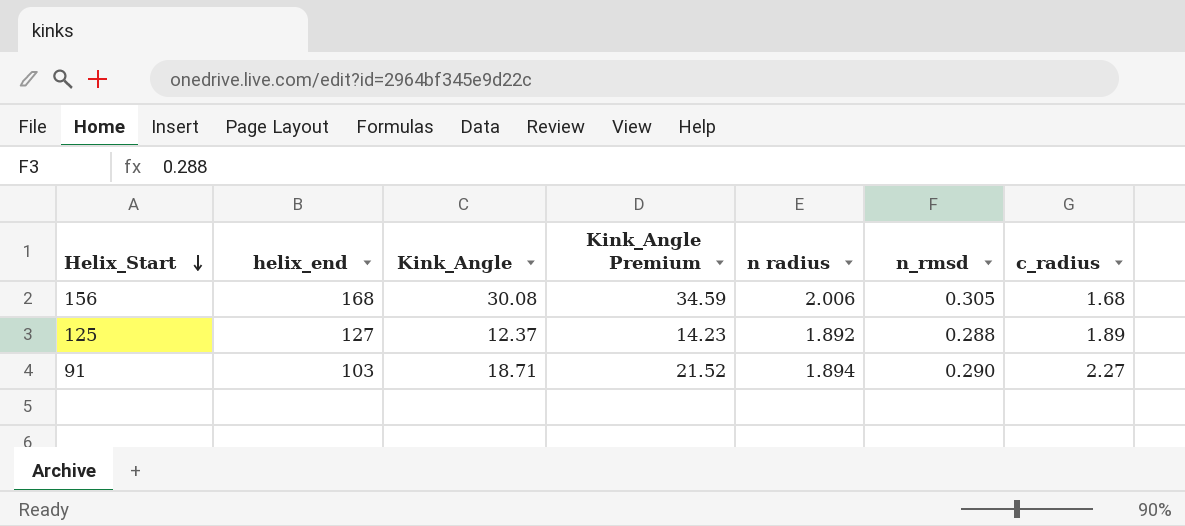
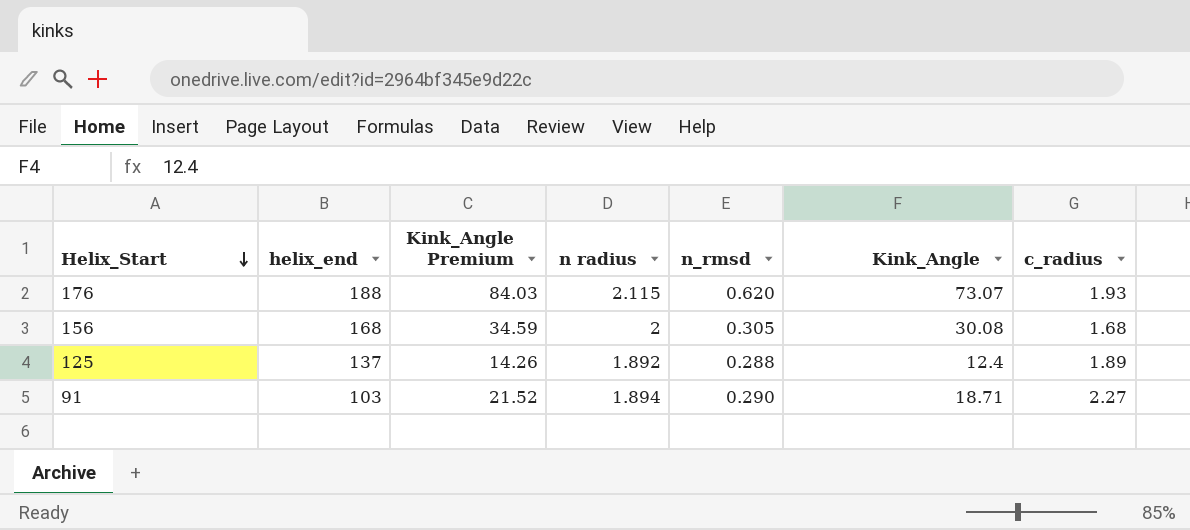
column Kink_Angle | position: 3 -> 6
row 176: none -> 188 | 84.03 | 2.115 | 0.620 | 73.07 | 1.93
156 | n radius: 2.006 -> 2
125 | helix_end: 127 -> 137
125 | Kink_Angle Premium: 14.23 -> 14.26
125 | Kink_Angle: 12.37 -> 12.4

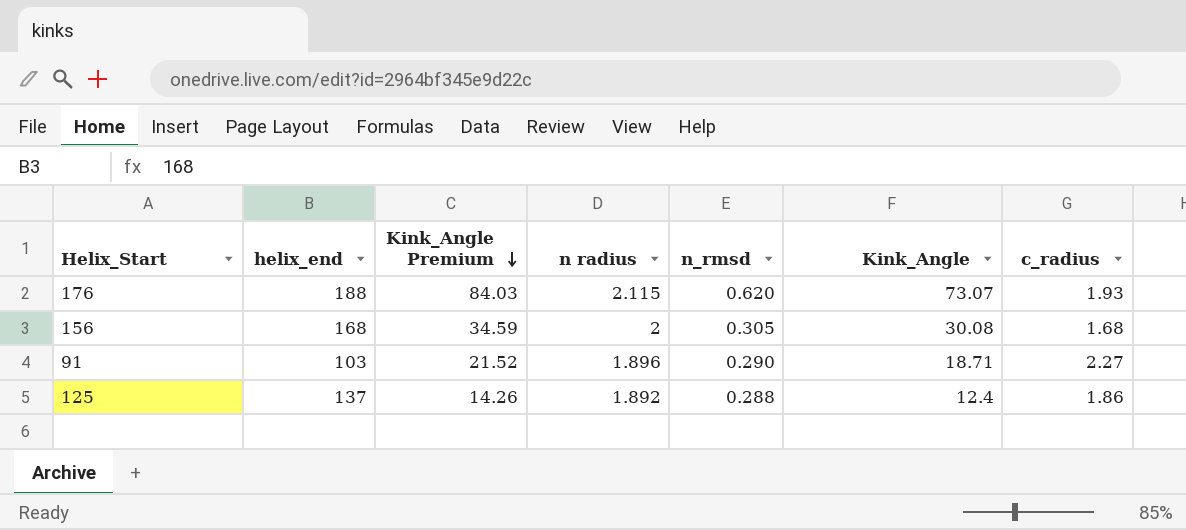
row order: Helix_Start descending -> Kink_Angle Premium descending
91 | n radius: 1.894 -> 1.896
125 | c_radius: 1.89 -> 1.86

